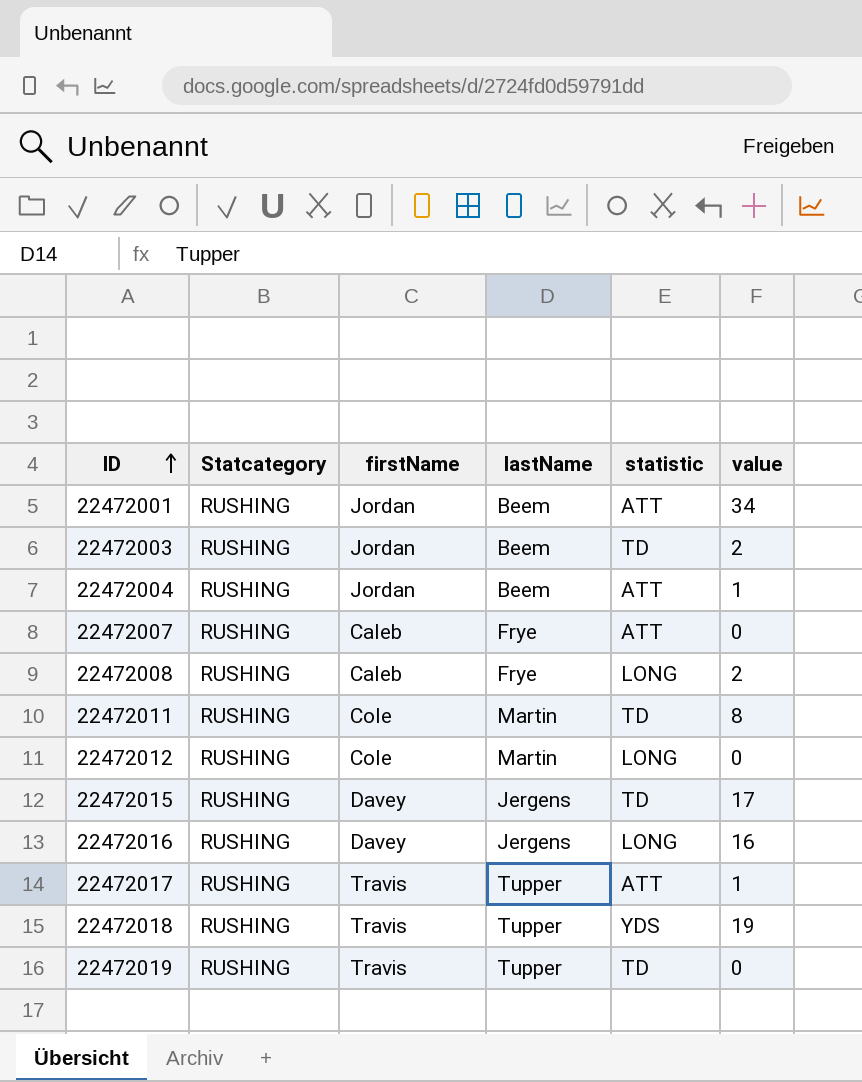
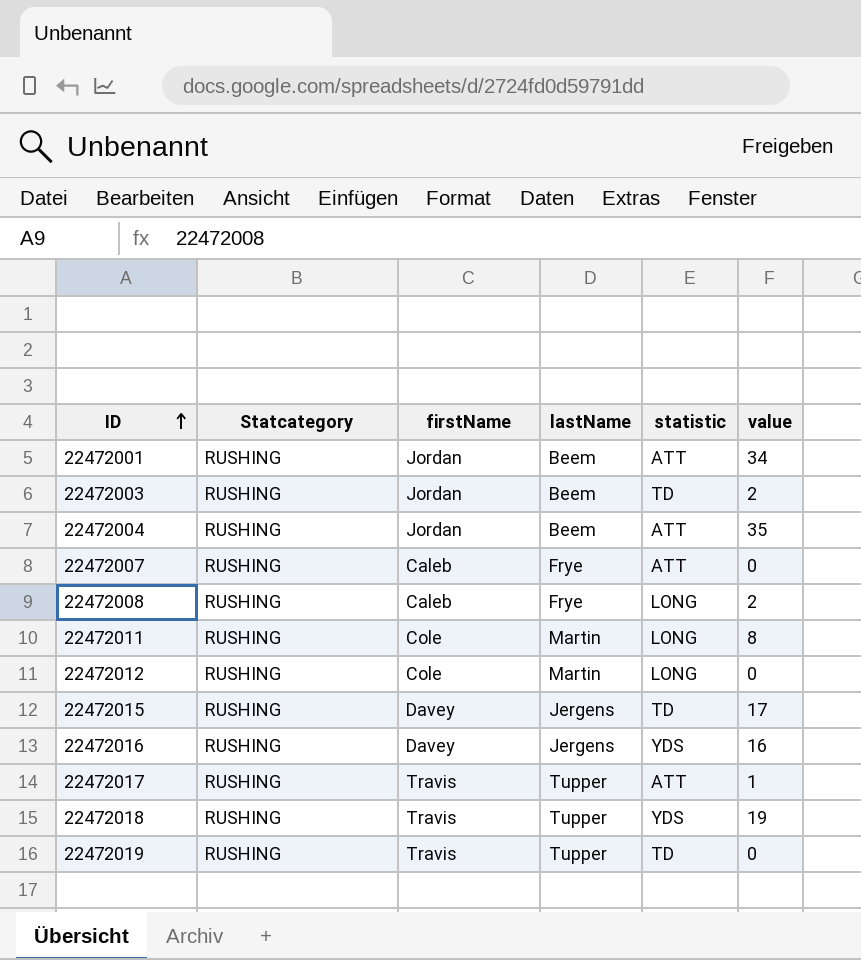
22472004 | value: 1 -> 35
22472011 | statistic: TD -> LONG
22472016 | statistic: LONG -> YDS

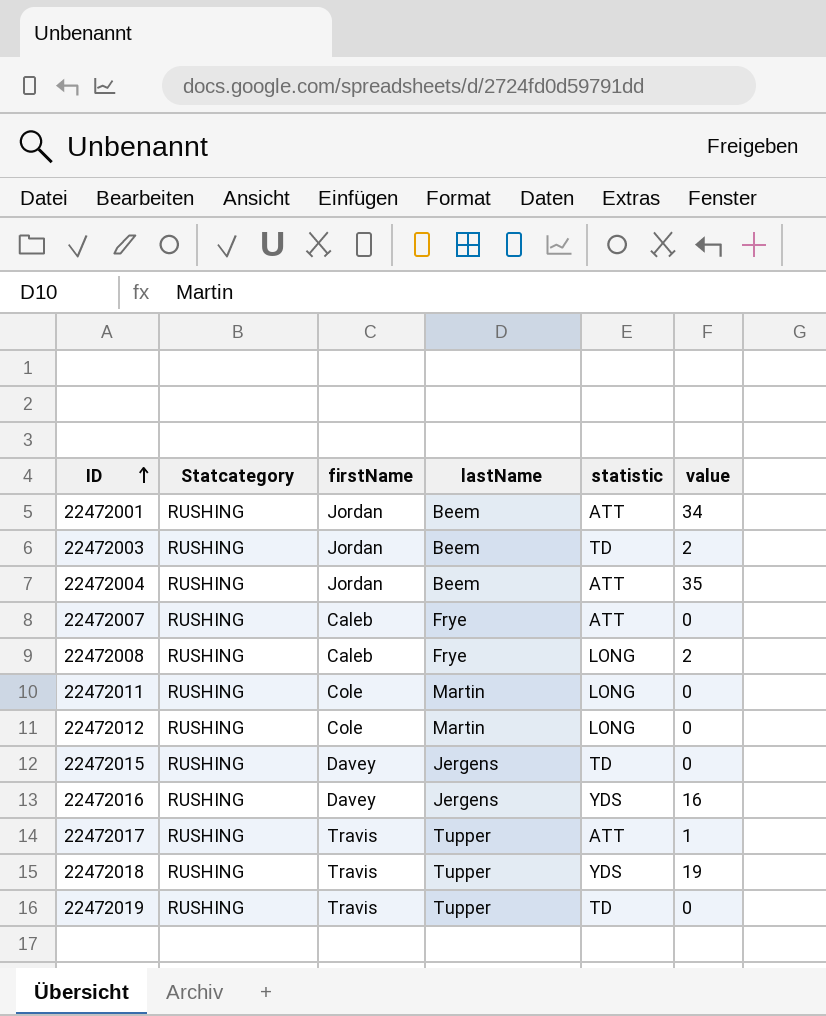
22472011 | value: 8 -> 0
22472015 | value: 17 -> 0

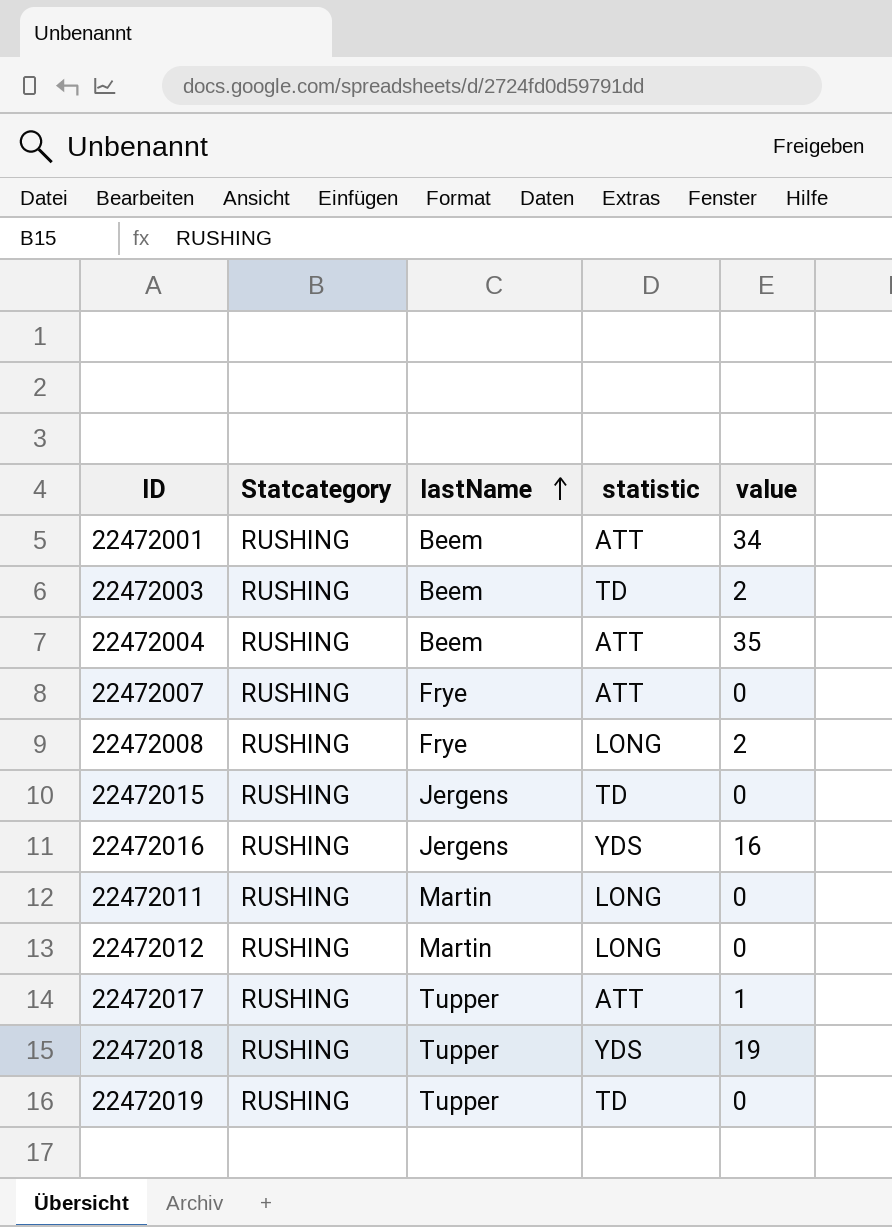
row order: ID ascending -> lastName ascending
column firstName | position: 3 -> none

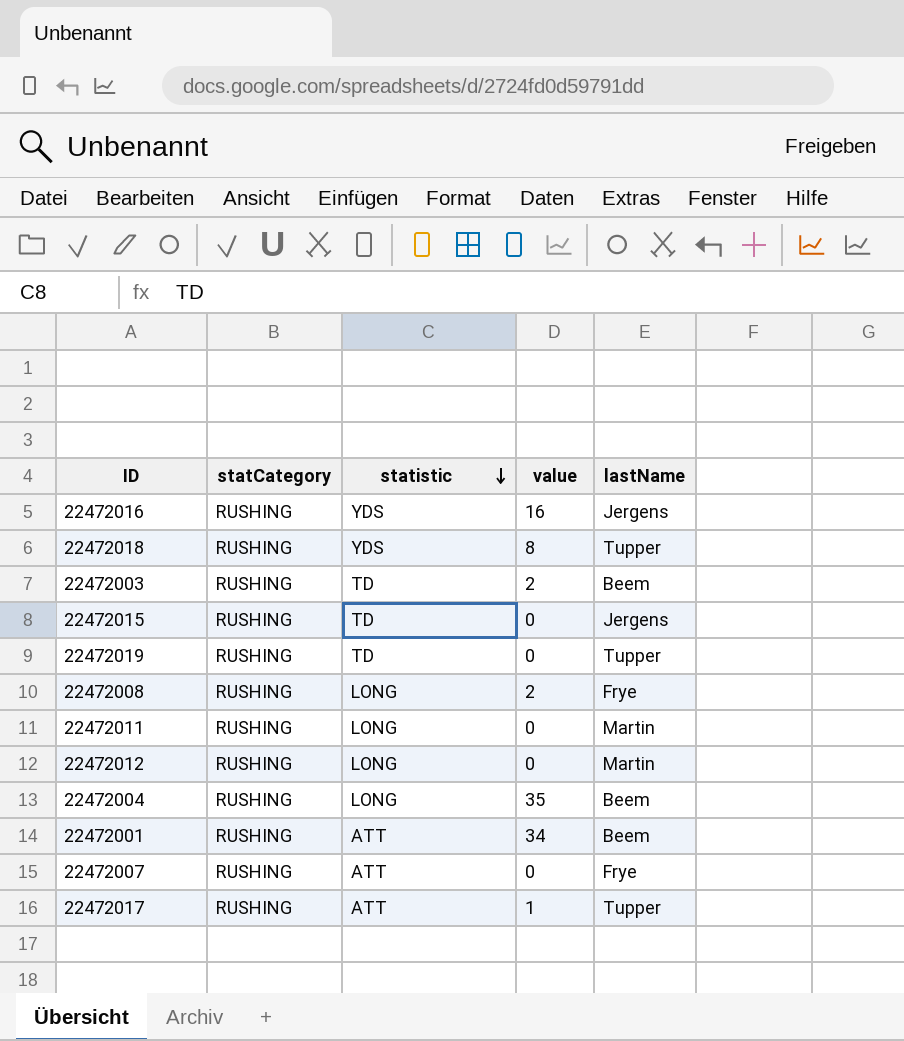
row order: lastName ascending -> statistic descending
column name: Statcategory -> statCategory
column lastName | position: 3 -> 5
22472018 | value: 19 -> 8
22472004 | statistic: ATT -> LONG

